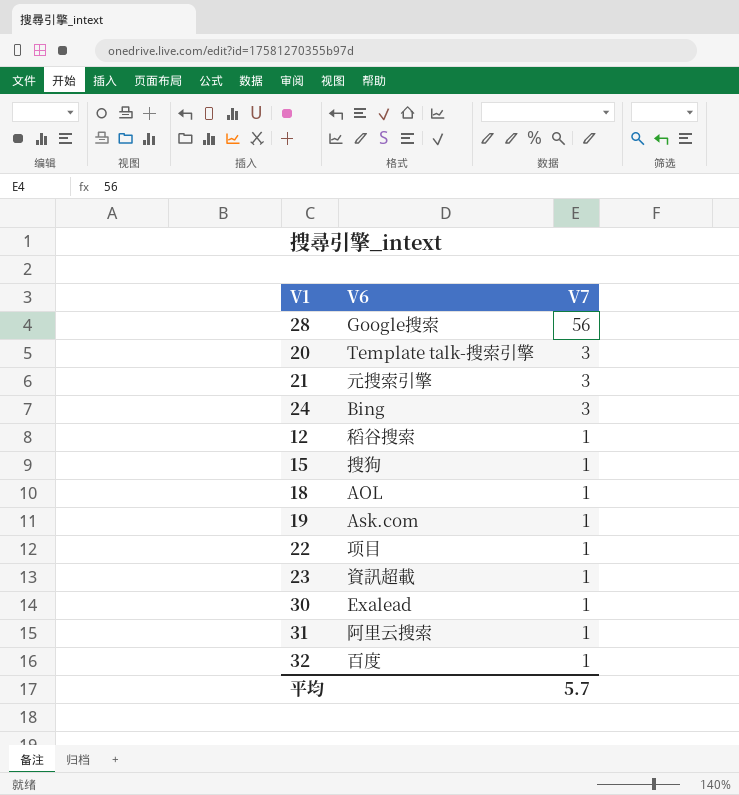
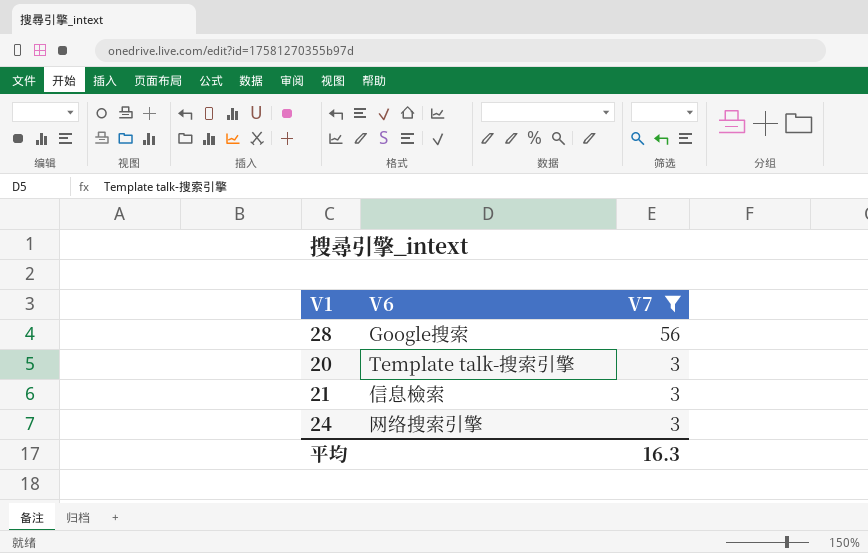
filter: none -> V7 != 1
21 | V6: 元搜索引擎 -> 信息檢索
24 | V6: Bing -> 网络搜索引擎
平均 | V7: 5.7 -> 16.3

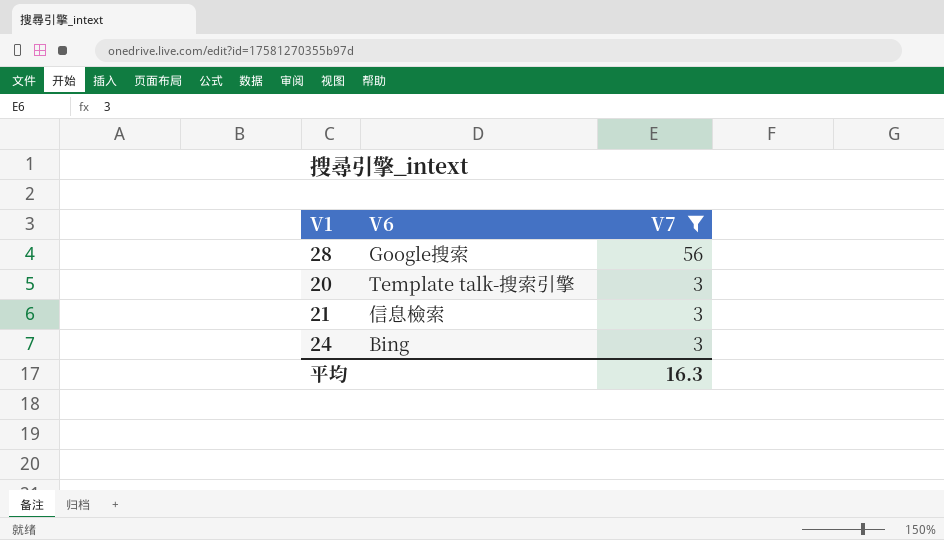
24 | V6: 网络搜索引擎 -> Bing

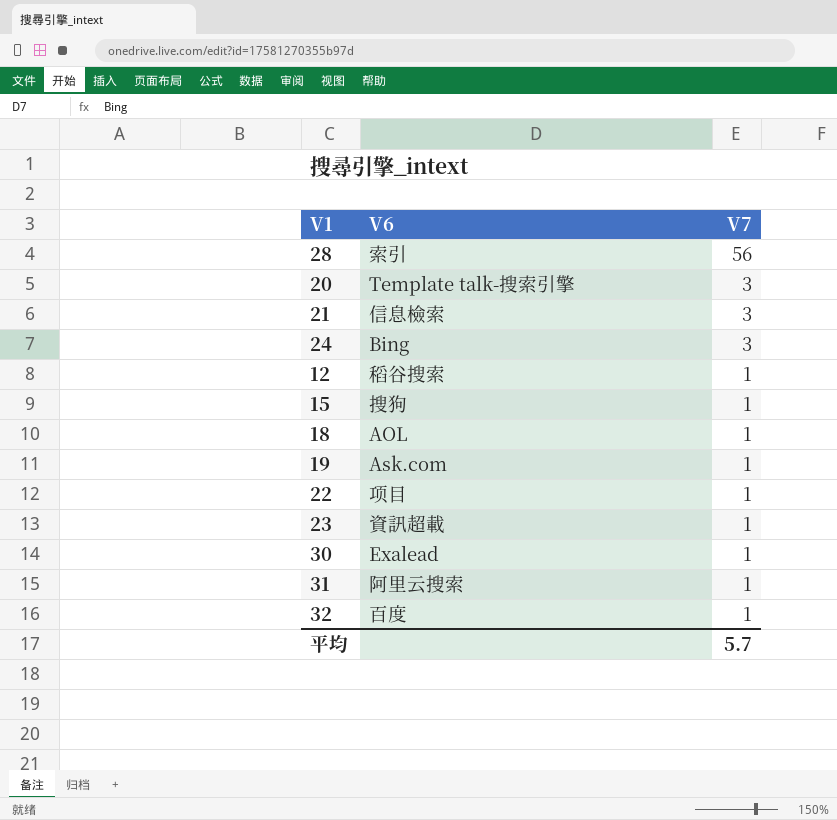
filter: V7 != 1 -> none
28 | V6: Google搜索 -> 索引
平均 | V7: 16.3 -> 5.7

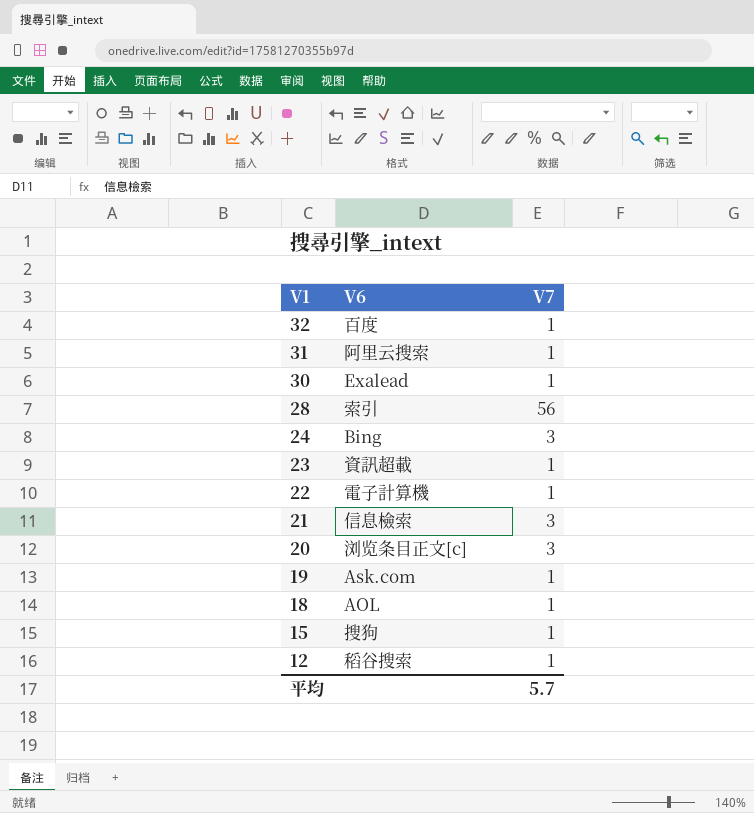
row order: V7 descending -> V1 descending
22 | V6: 项目 -> 電子計算機
20 | V6: Template talk-搜索引擎 -> 浏览条目正文[c]

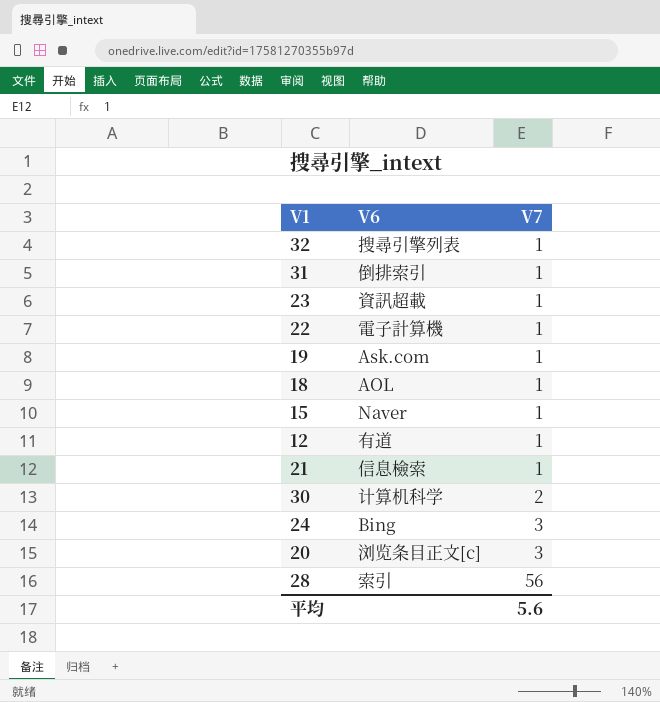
row order: V1 descending -> V7 ascending
32 | V6: 百度 -> 搜尋引擎列表
31 | V6: 阿里云搜索 -> 倒排索引
15 | V6: 搜狗 -> Naver
12 | V6: 稻谷搜索 -> 有道
21 | V7: 3 -> 1
30 | V6: Exalead -> 计算机科学
30 | V7: 1 -> 2
平均 | V7: 5.7 -> 5.6

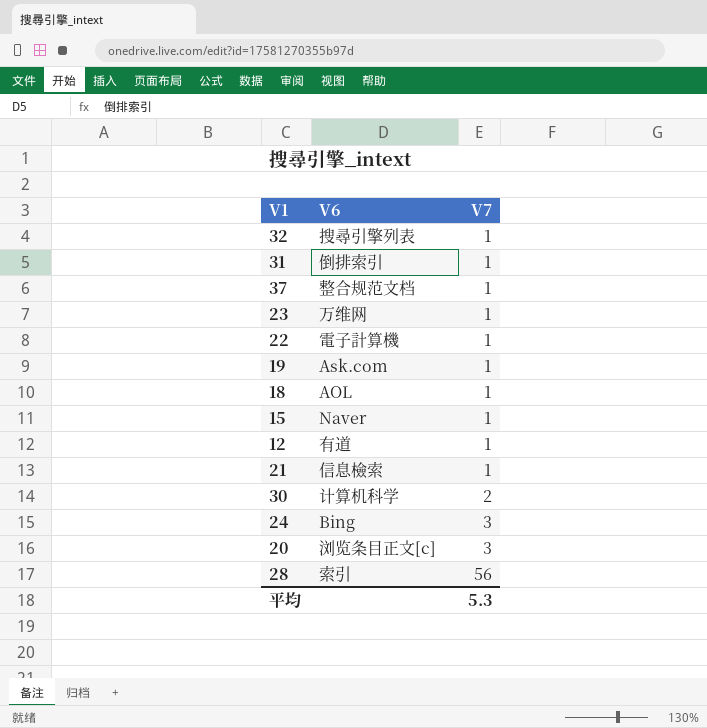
row 37: none -> 整合规范文档 | 1
23 | V6: 資訊超載 -> 万维网
平均 | V7: 5.6 -> 5.3

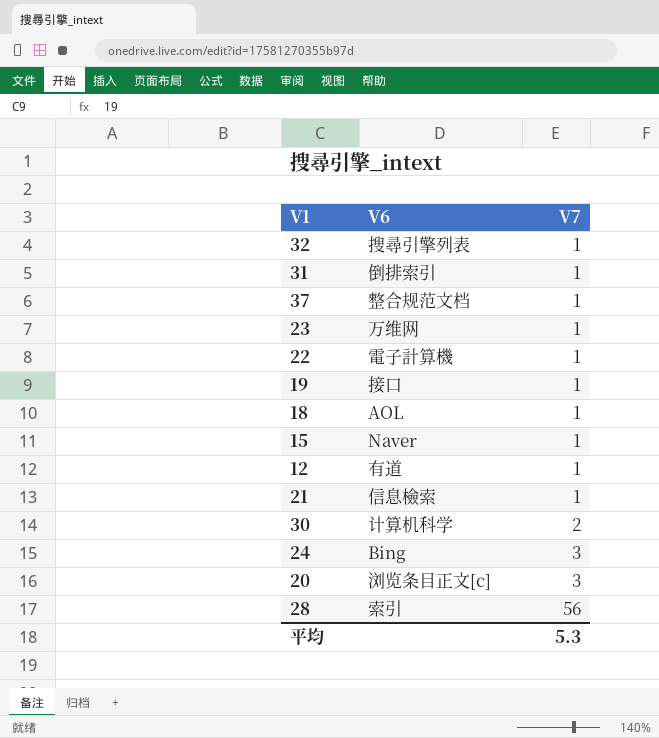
19 | V6: Ask.com -> 接口

